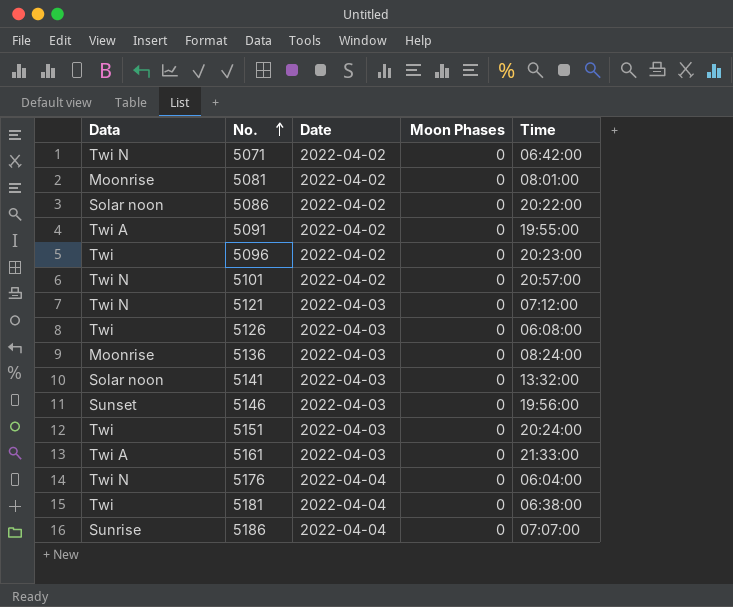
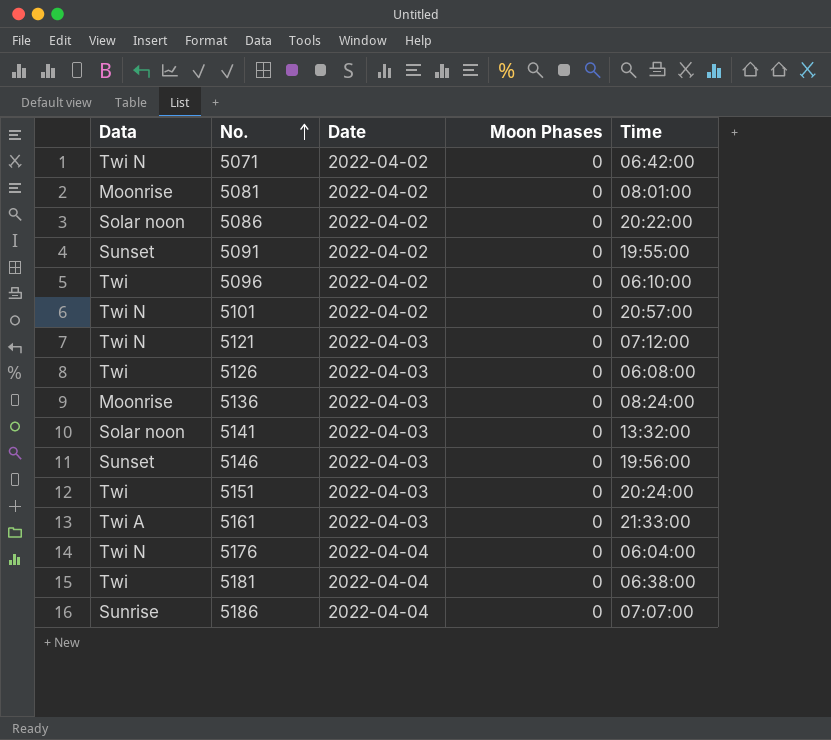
5091 | Data: Twi A -> Sunset
5096 | Time: 20:23:00 -> 06:10:00

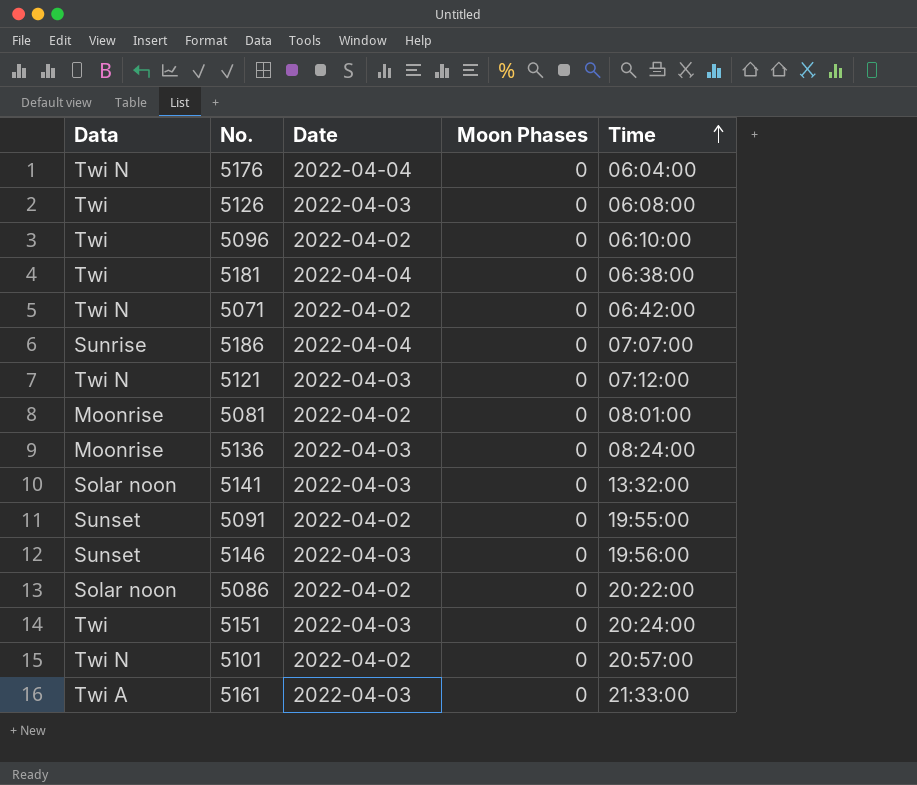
row order: No. ascending -> Time ascending

